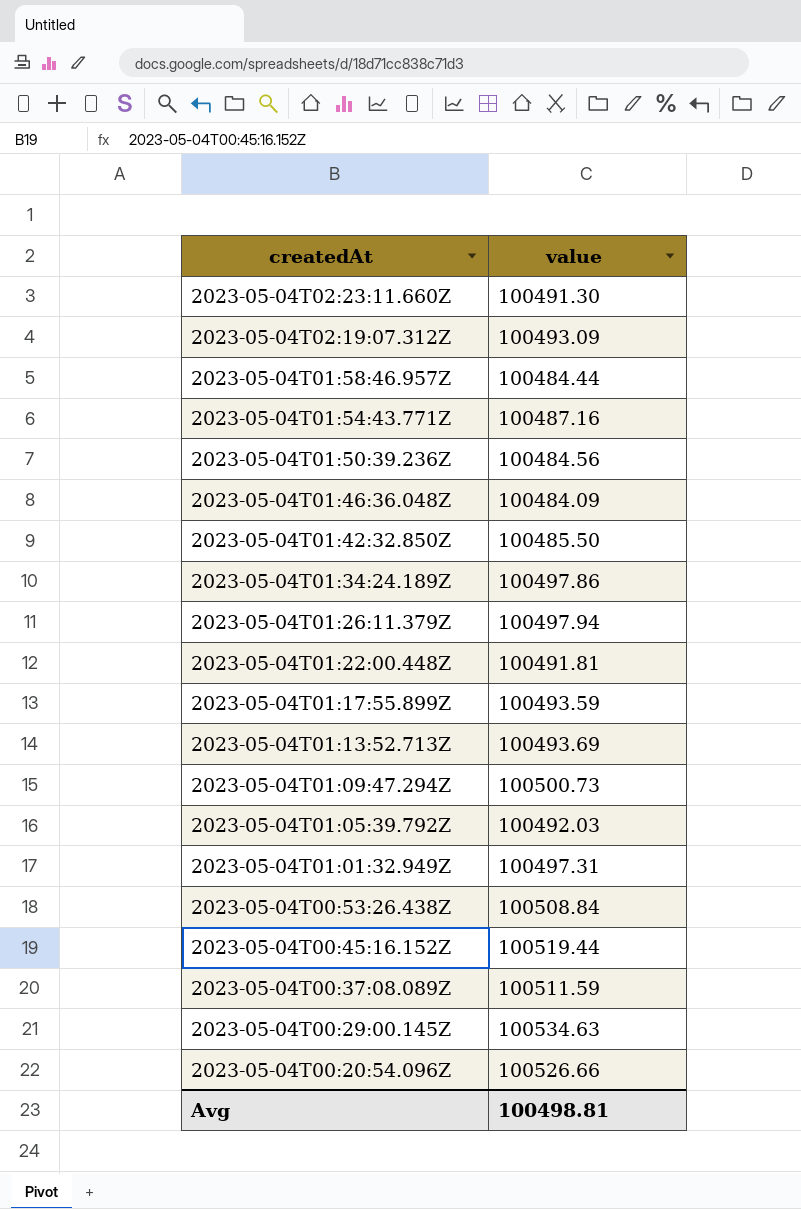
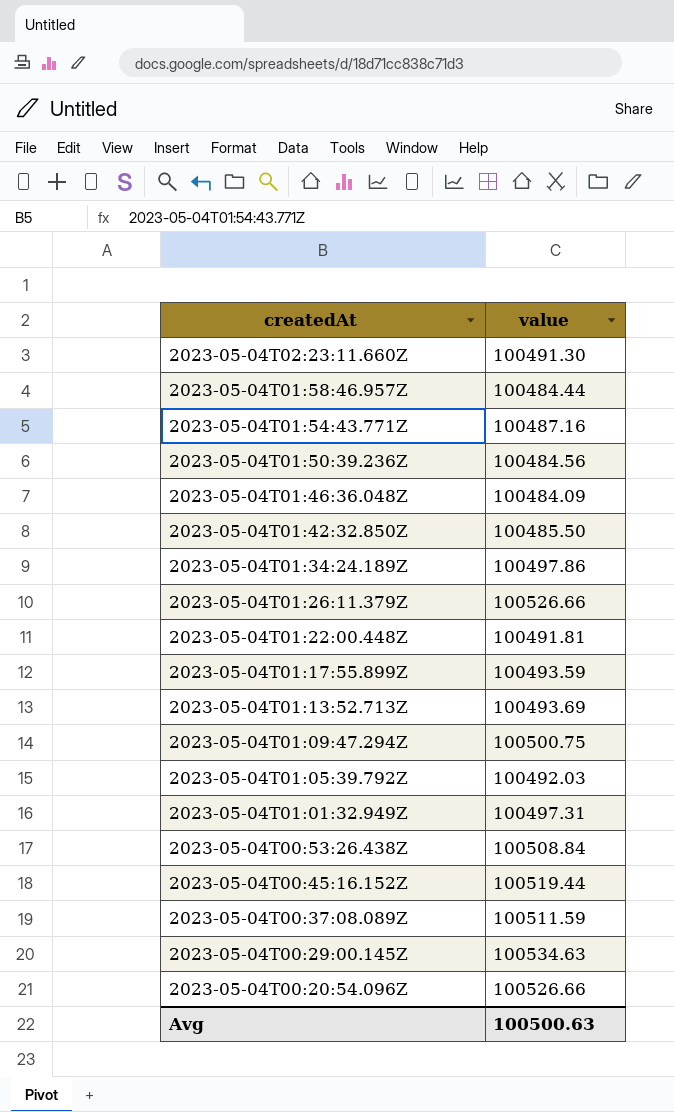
row 2023-05-04T02:19:07.312Z: 100493.09 -> none
2023-05-04T01:26:11.379Z | value: 100497.94 -> 100526.66
2023-05-04T01:09:47.294Z | value: 100500.73 -> 100500.75
Avg | value: 100498.81 -> 100500.63

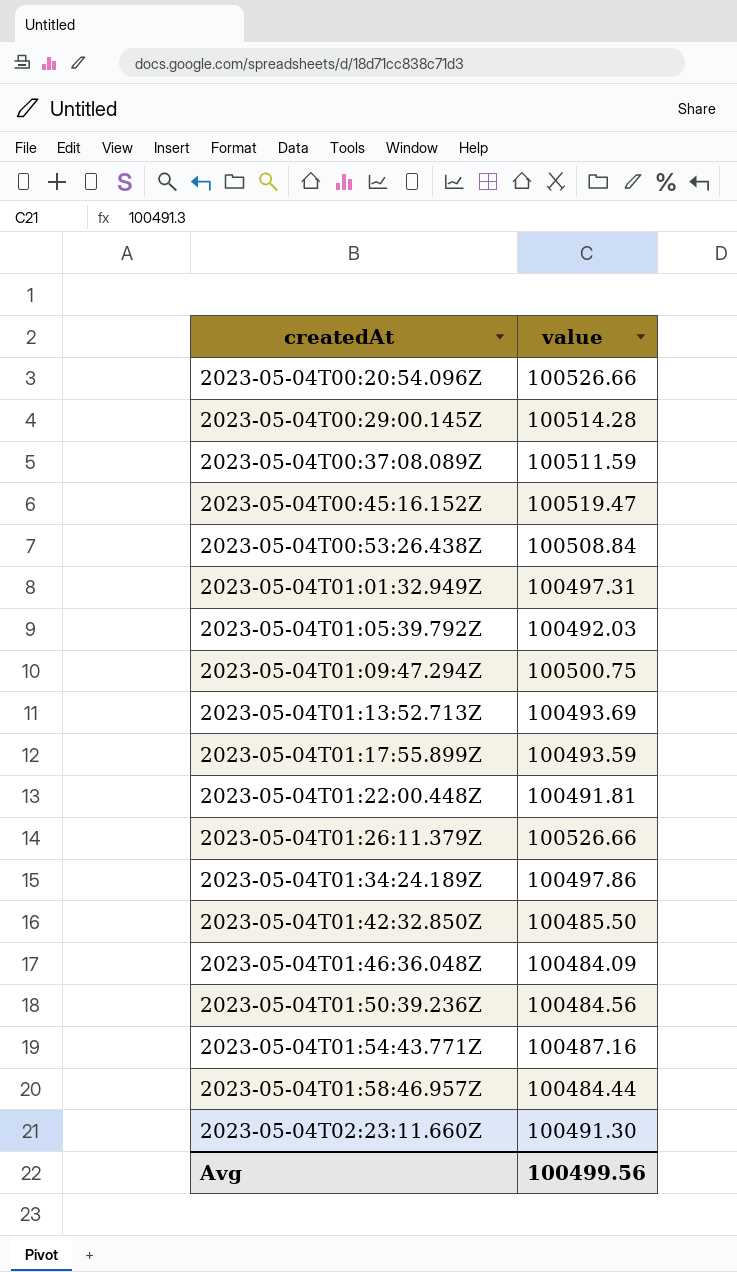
row order: createdAt descending -> createdAt ascending
2023-05-04T00:29:00.145Z | value: 100534.63 -> 100514.28
2023-05-04T00:45:16.152Z | value: 100519.44 -> 100519.47
Avg | value: 100500.63 -> 100499.56

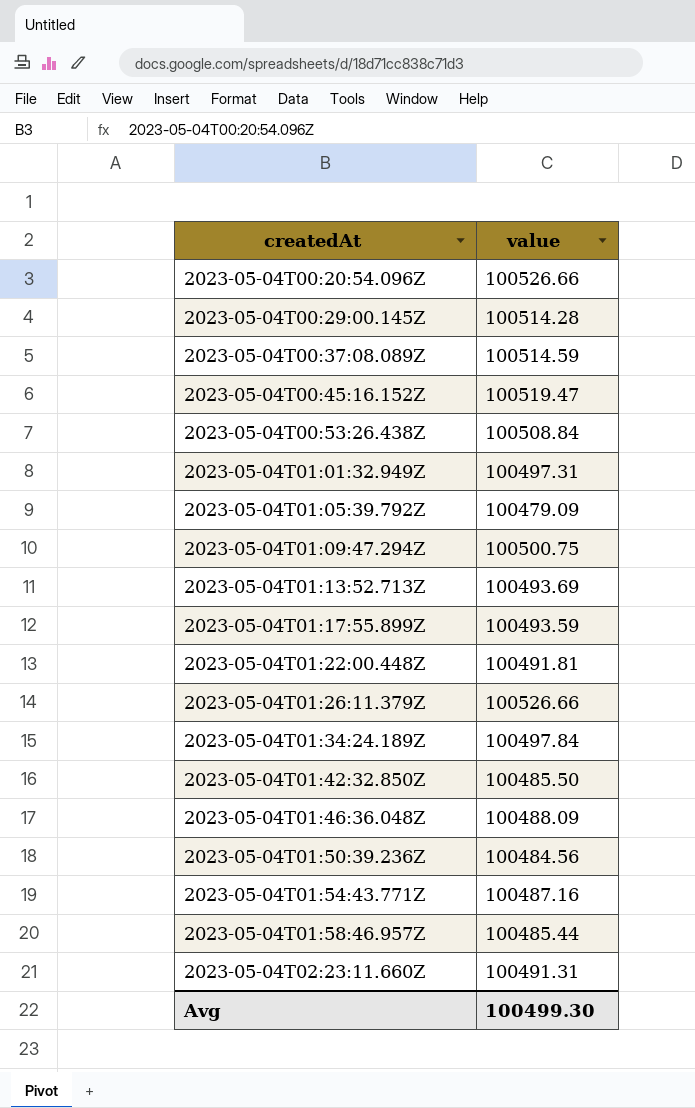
2023-05-04T00:37:08.089Z | value: 100511.59 -> 100514.59
2023-05-04T01:05:39.792Z | value: 100492.03 -> 100479.09
2023-05-04T01:34:24.189Z | value: 100497.86 -> 100497.84
2023-05-04T01:46:36.048Z | value: 100484.09 -> 100488.09
2023-05-04T01:58:46.957Z | value: 100484.44 -> 100485.44
2023-05-04T02:23:11.660Z | value: 100491.30 -> 100491.31
Avg | value: 100499.56 -> 100499.30

